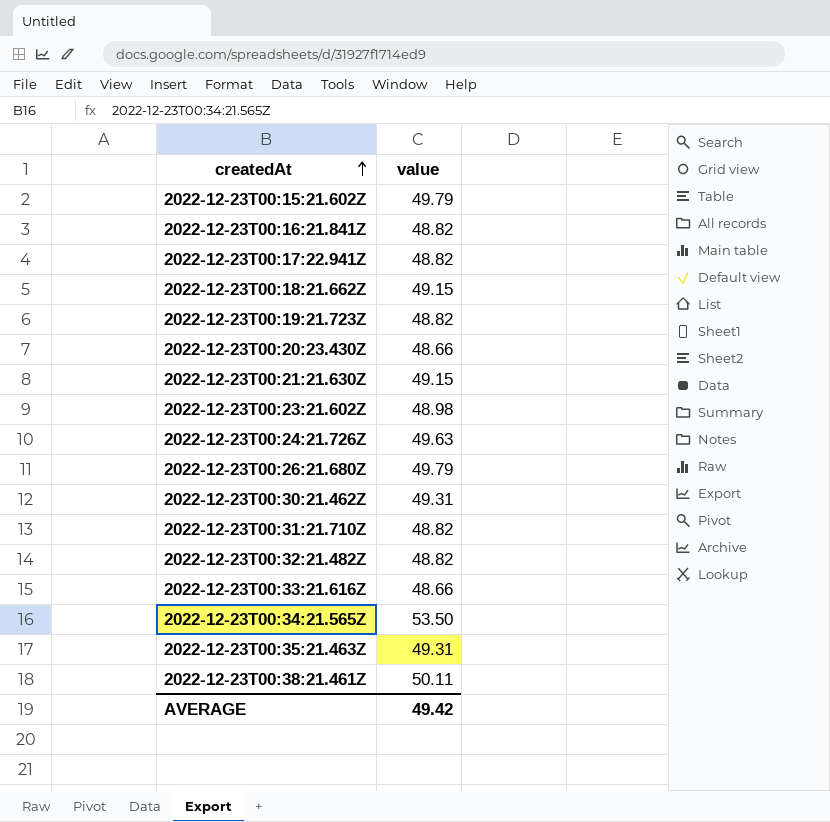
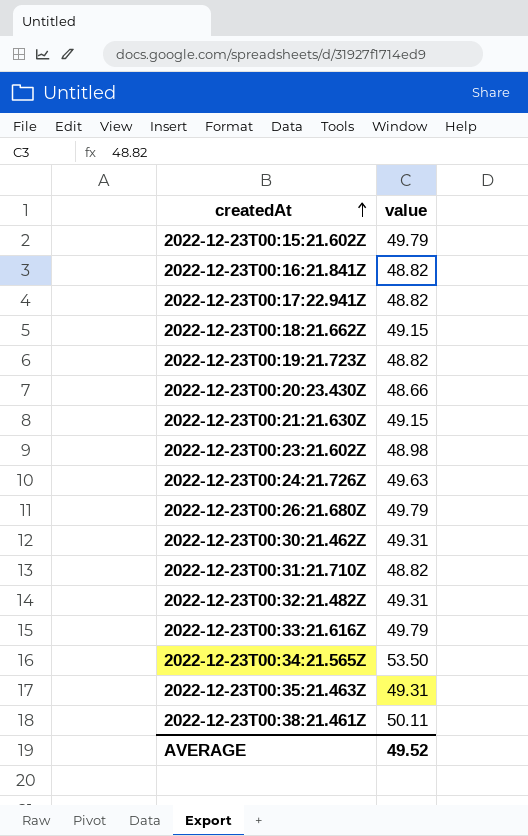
2022-12-23T00:32:21.482Z | value: 48.82 -> 49.31
2022-12-23T00:33:21.616Z | value: 48.66 -> 49.79
AVERAGE | value: 49.42 -> 49.52

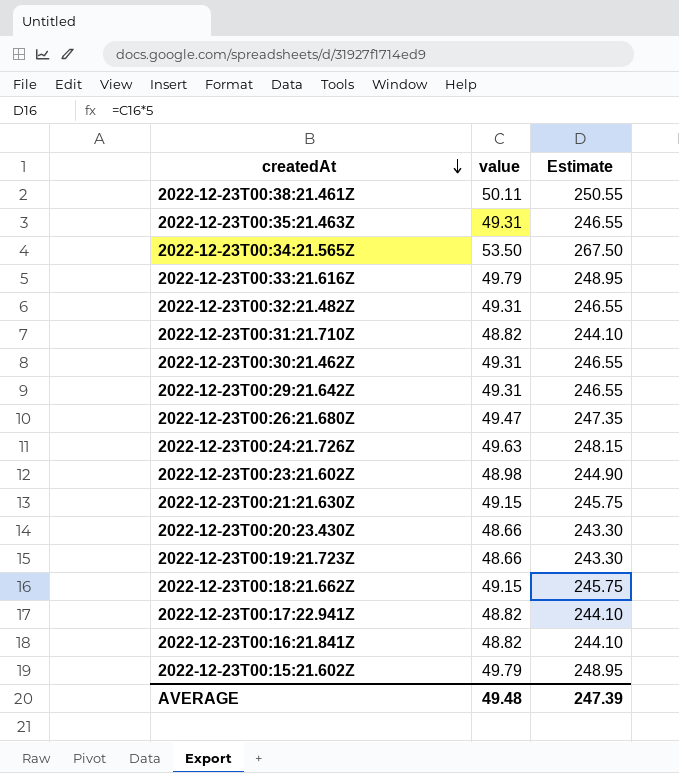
row order: createdAt ascending -> createdAt descending
column Estimate | formula: none -> [value] * 5
row 2022-12-23T00:29:21.642Z: none -> 49.31 | 246.55
2022-12-23T00:26:21.680Z | value: 49.79 -> 49.47
2022-12-23T00:19:21.723Z | value: 48.82 -> 48.66
AVERAGE | value: 49.52 -> 49.48

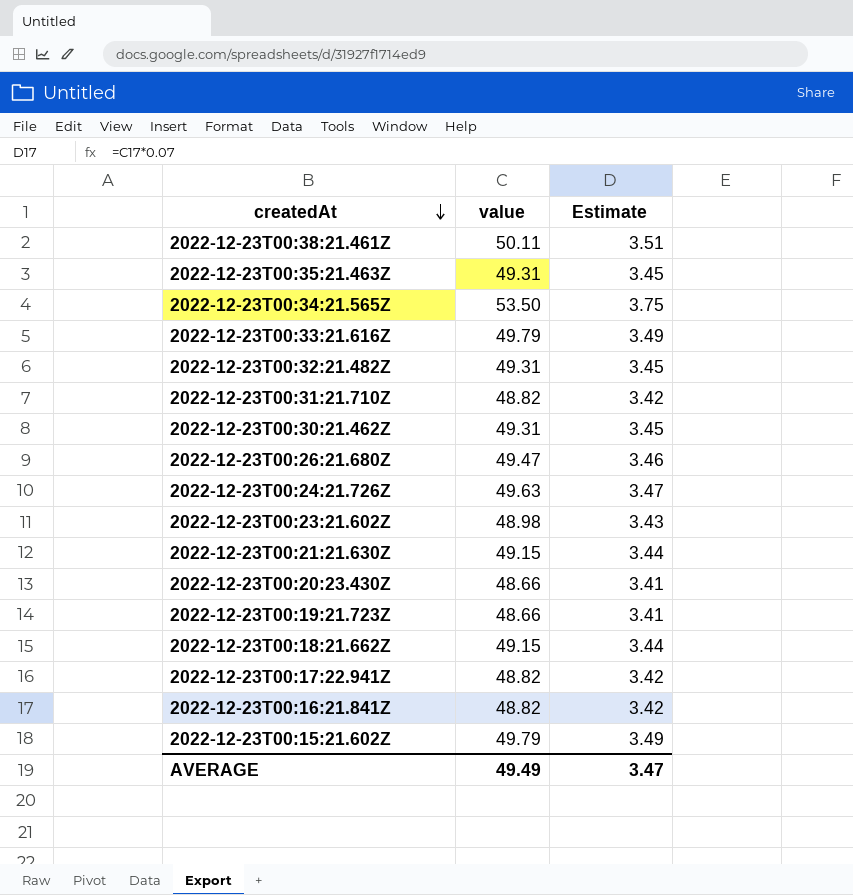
column Estimate | formula: [value] * 5 -> [value] * 0.07
row 2022-12-23T00:29:21.642Z: 49.31 | 246.55 -> none
AVERAGE | value: 49.48 -> 49.49
AVERAGE | Estimate: 247.39 -> 3.47

